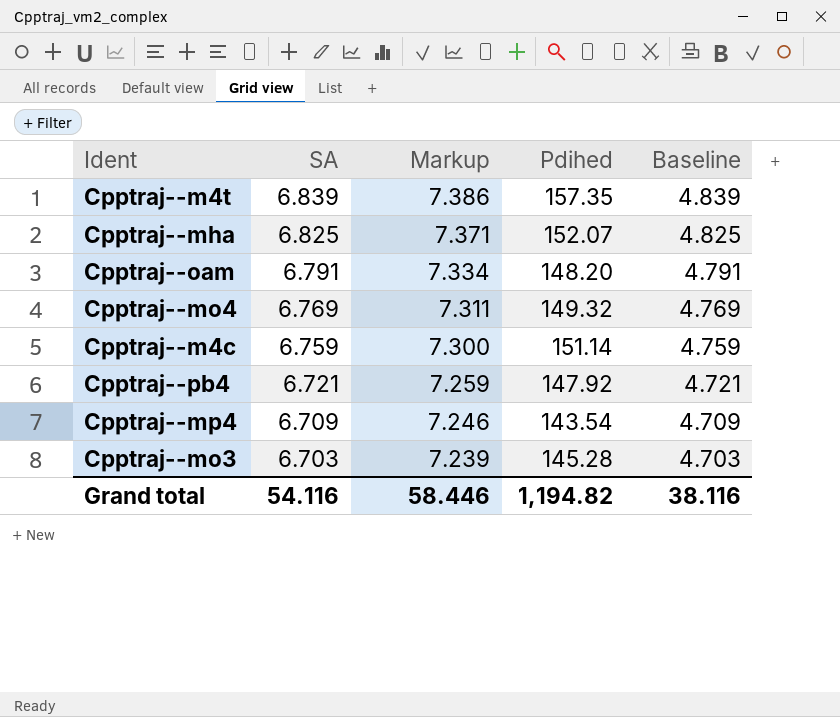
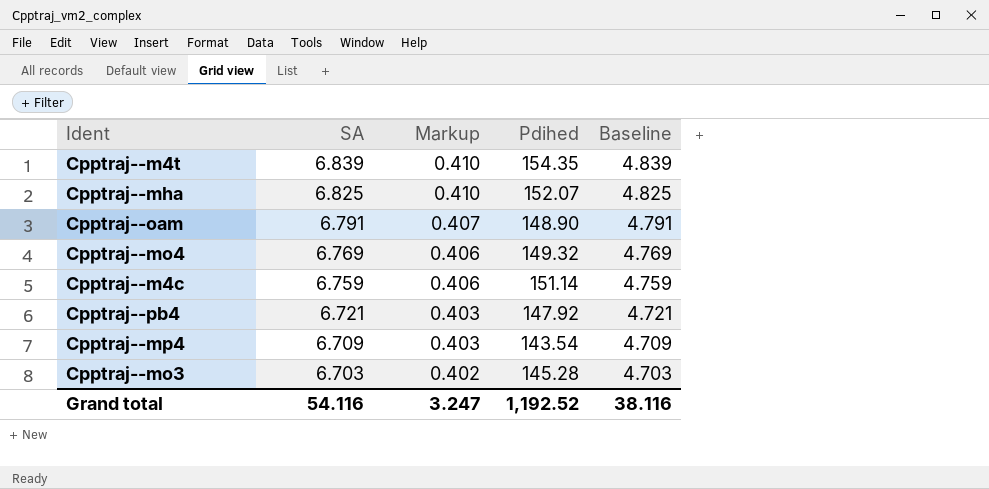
column Markup | formula: [SA] * 1.08 -> [SA] * 0.06
Cpptraj--m4t | Pdihed: 157.35 -> 154.35
Cpptraj--oam | Pdihed: 148.20 -> 148.90
Grand total | Markup: 58.446 -> 3.247
Grand total | Pdihed: 1,194.82 -> 1,192.52

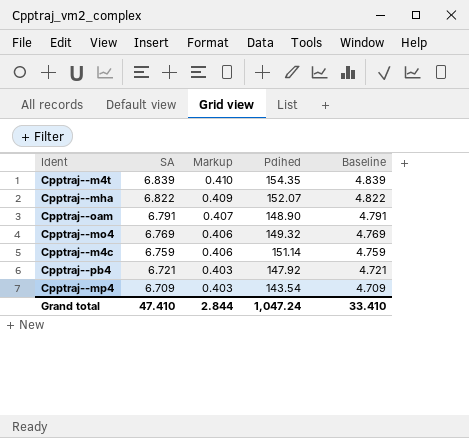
row Cpptraj--mo3: 6.703 | 0.402 | 145.28 | 4.703 -> none
Cpptraj--mha | SA: 6.825 -> 6.822
Cpptraj--mha | Markup: 0.410 -> 0.409
Cpptraj--mha | Baseline: 4.825 -> 4.822
Grand total | SA: 54.116 -> 47.410
Grand total | Markup: 3.247 -> 2.844
Grand total | Pdihed: 1,192.52 -> 1,047.24
Grand total | Baseline: 38.116 -> 33.410

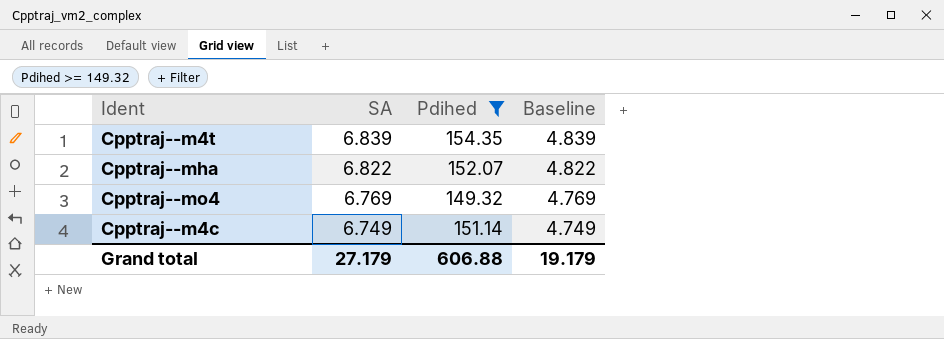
filter: none -> Pdihed >= 149.32
column Markup | formula: [SA] * 0.06 -> none
Cpptraj--m4c | SA: 6.759 -> 6.749
Cpptraj--m4c | Baseline: 4.759 -> 4.749
Grand total | SA: 47.410 -> 27.179
Grand total | Pdihed: 1,047.24 -> 606.88
Grand total | Baseline: 33.410 -> 19.179

